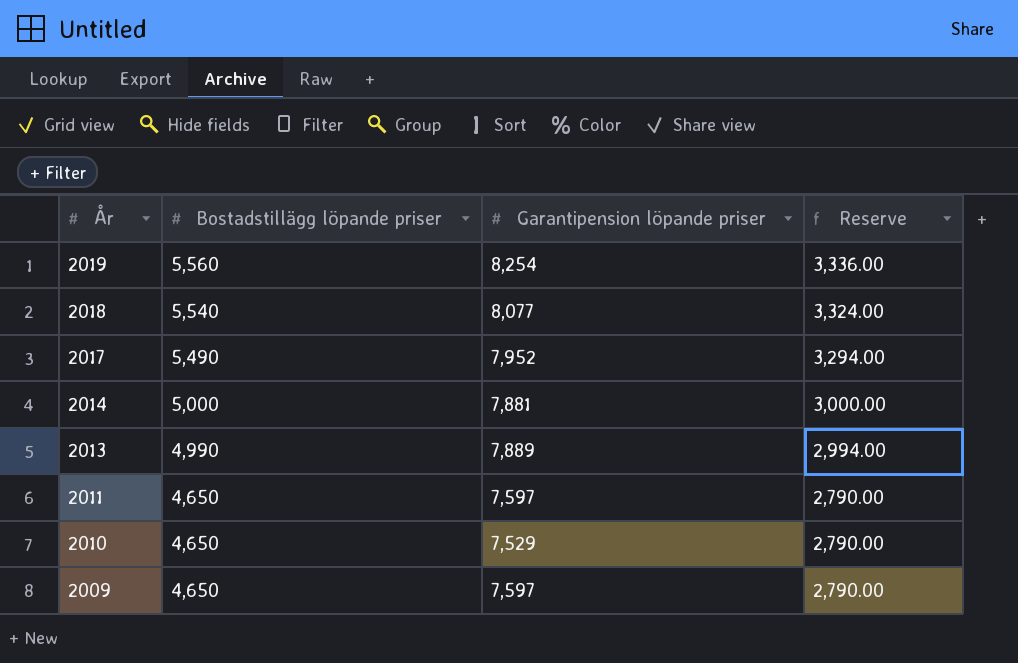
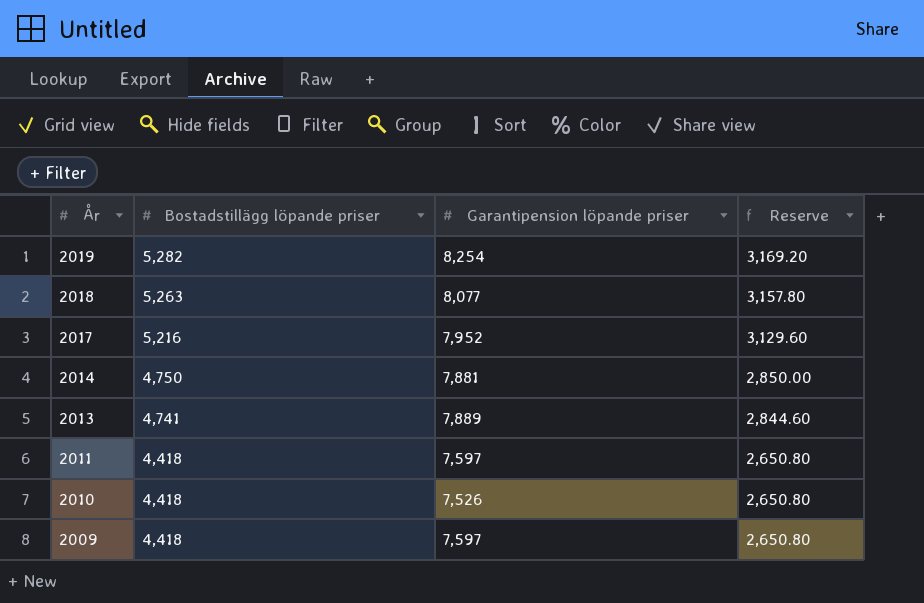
2019 | Bostadstillägg löpande priser: 5,560 -> 5,282
2019 | Reserve: 3,336.00 -> 3,169.20
2018 | Bostadstillägg löpande priser: 5,540 -> 5,263
2018 | Reserve: 3,324.00 -> 3,157.80
2017 | Bostadstillägg löpande priser: 5,490 -> 5,216
2017 | Reserve: 3,294.00 -> 3,129.60
2014 | Bostadstillägg löpande priser: 5,000 -> 4,750
2014 | Reserve: 3,000.00 -> 2,850.00
2013 | Bostadstillägg löpande priser: 4,990 -> 4,741
2013 | Reserve: 2,994.00 -> 2,844.60
2011 | Bostadstillägg löpande priser: 4,650 -> 4,418
2011 | Reserve: 2,790.00 -> 2,650.80
2010 | Bostadstillägg löpande priser: 4,650 -> 4,418
2010 | Garantipension löpande priser: 7,529 -> 7,526
2010 | Reserve: 2,790.00 -> 2,650.80
2009 | Bostadstillägg löpande priser: 4,650 -> 4,418
2009 | Reserve: 2,790.00 -> 2,650.80

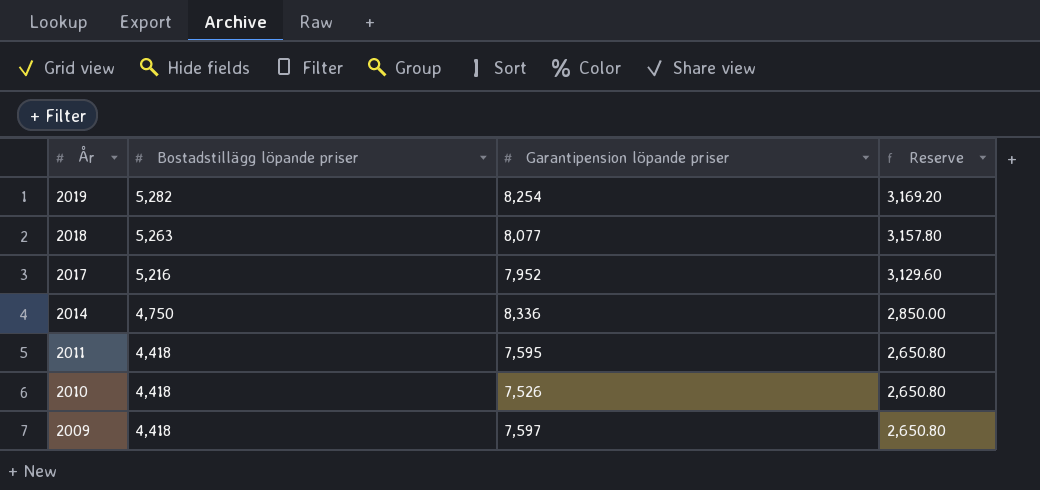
row 2013: 4,741 | 7,889 | 2,844.60 -> none
2014 | Garantipension löpande priser: 7,881 -> 8,336
2011 | Garantipension löpande priser: 7,597 -> 7,595

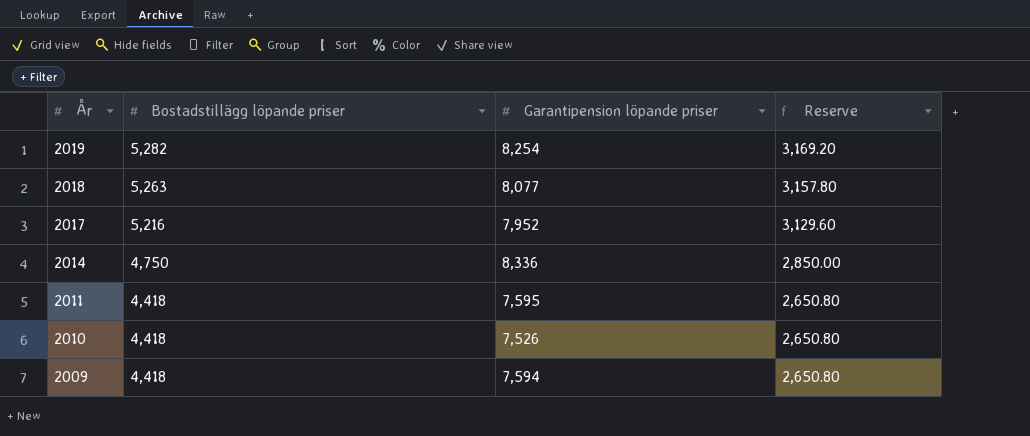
2009 | Garantipension löpande priser: 7,597 -> 7,594

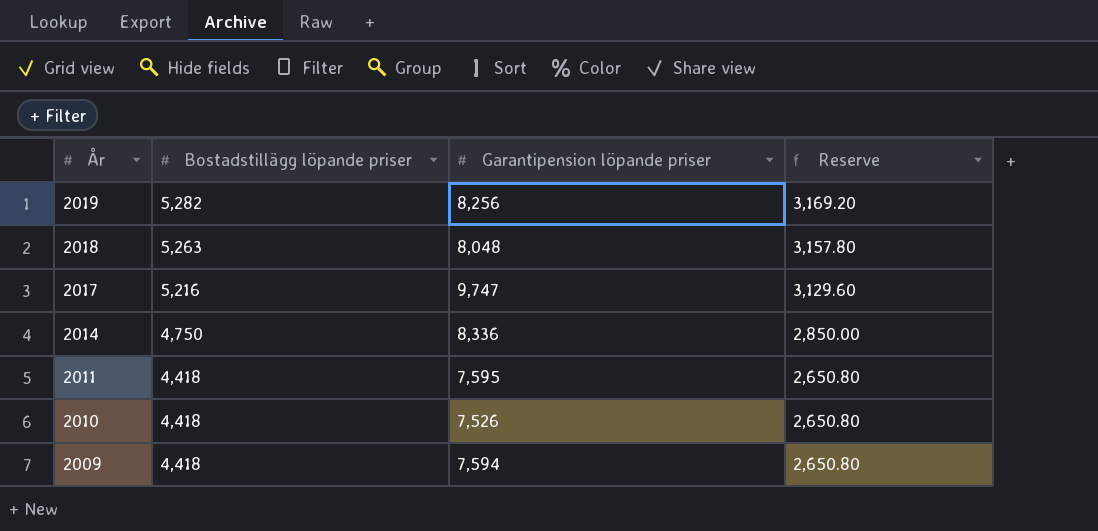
2019 | Garantipension löpande priser: 8,254 -> 8,256
2018 | Garantipension löpande priser: 8,077 -> 8,048
2017 | Garantipension löpande priser: 7,952 -> 9,747

